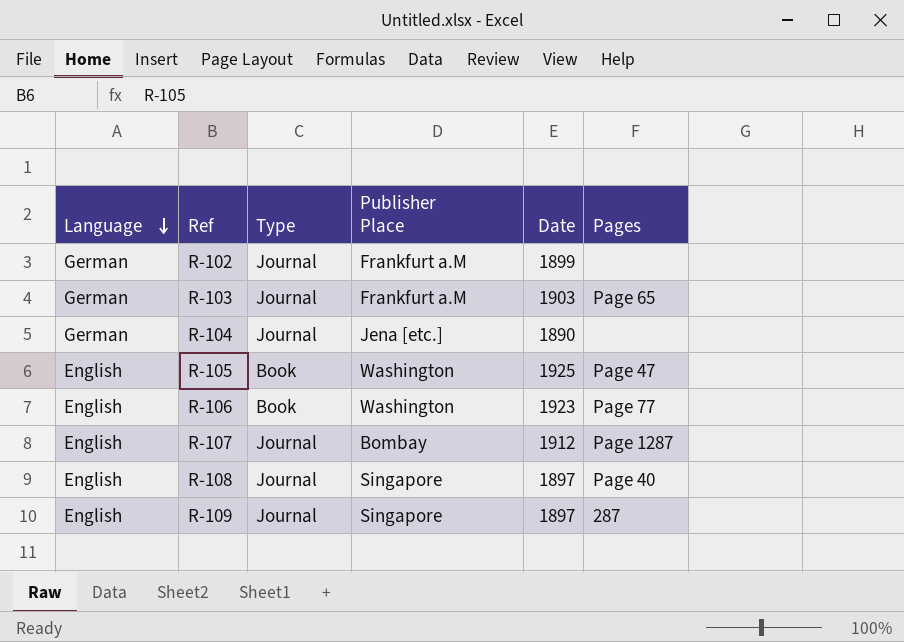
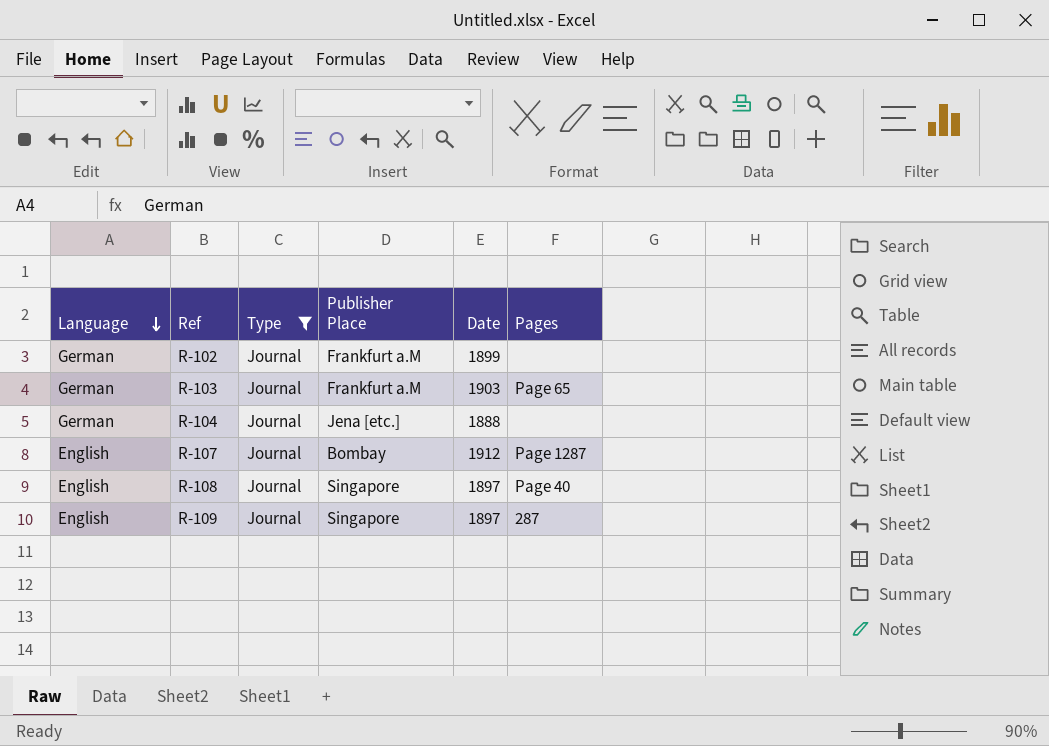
filter: none -> Type = Journal
R-104 | Date: 1890 -> 1888

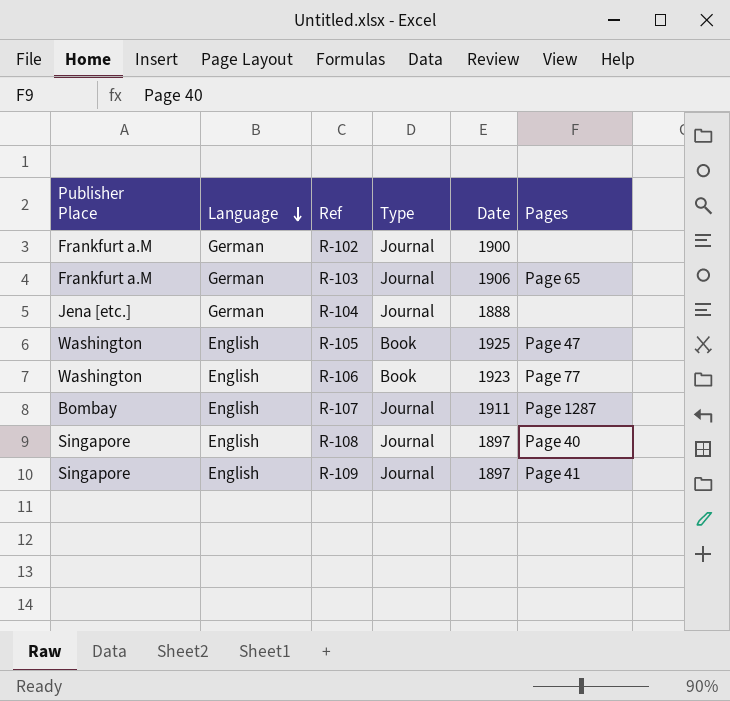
filter: Type = Journal -> none
column Publisher Place | position: 4 -> 1
R-102 | Date: 1899 -> 1900
R-103 | Date: 1903 -> 1906
R-107 | Date: 1912 -> 1911
R-109 | Pages: 287 -> Page 41

